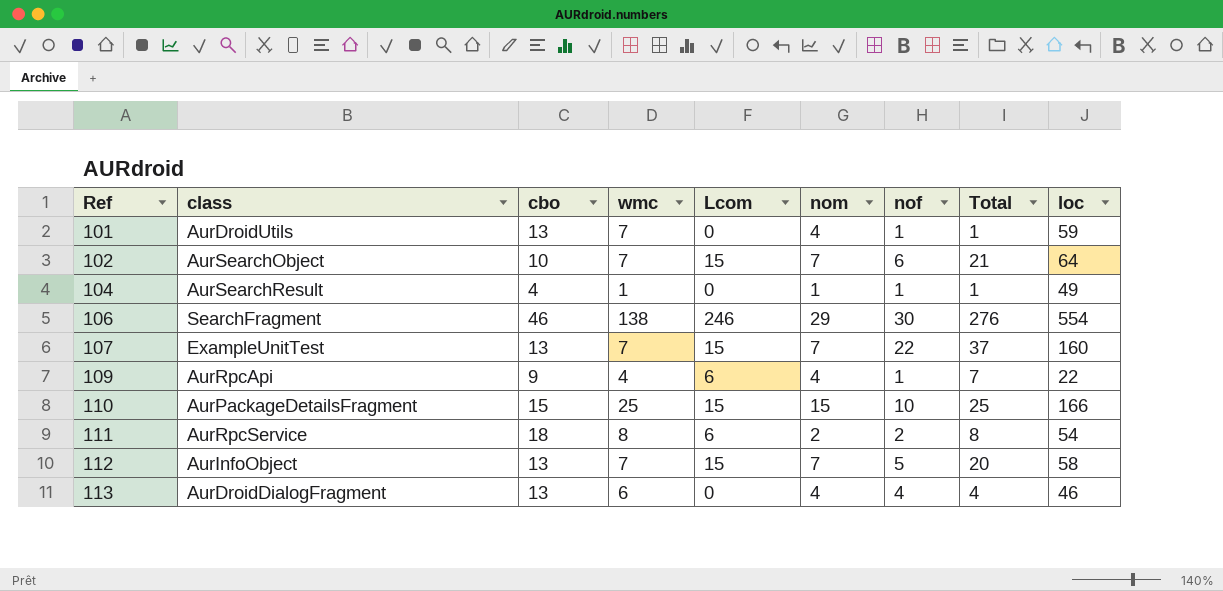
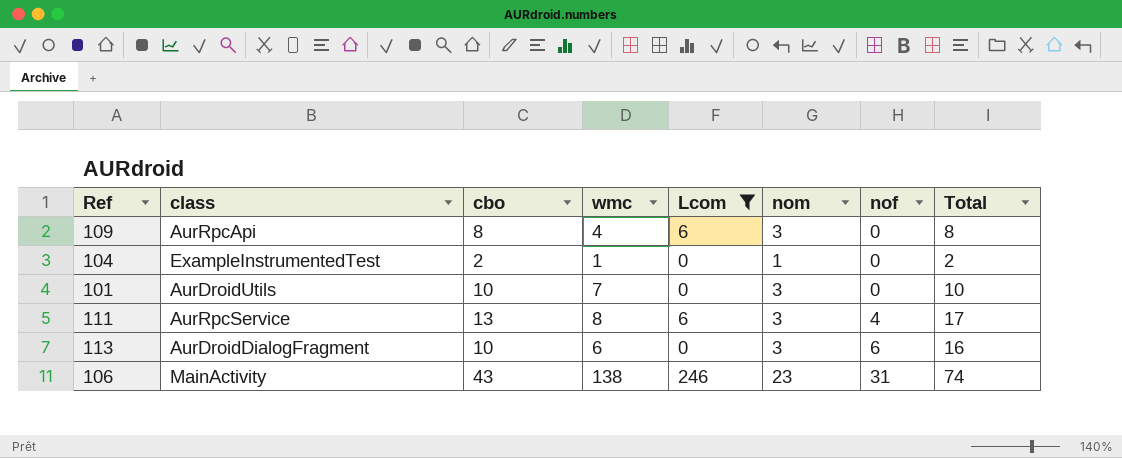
filter: none -> Lcom != 15
row order: Ref ascending -> nof ascending
column loc | position: 9 -> none
column Total | formula: [Lcom] + [nof] -> [cbo] + [nof]
109 | cbo: 9 -> 8
109 | nom: 4 -> 3
109 | nof: 1 -> 0
104 | class: AurSearchResult -> ExampleInstrumentedTest
104 | cbo: 4 -> 2
104 | nof: 1 -> 0
101 | cbo: 13 -> 10
101 | nom: 4 -> 3
101 | nof: 1 -> 0
111 | cbo: 18 -> 13
111 | nom: 2 -> 3
111 | nof: 2 -> 4
113 | cbo: 13 -> 10
113 | nom: 4 -> 3
113 | nof: 4 -> 6
106 | class: SearchFragment -> MainActivity
106 | cbo: 46 -> 43
106 | nom: 29 -> 23
106 | nof: 30 -> 31

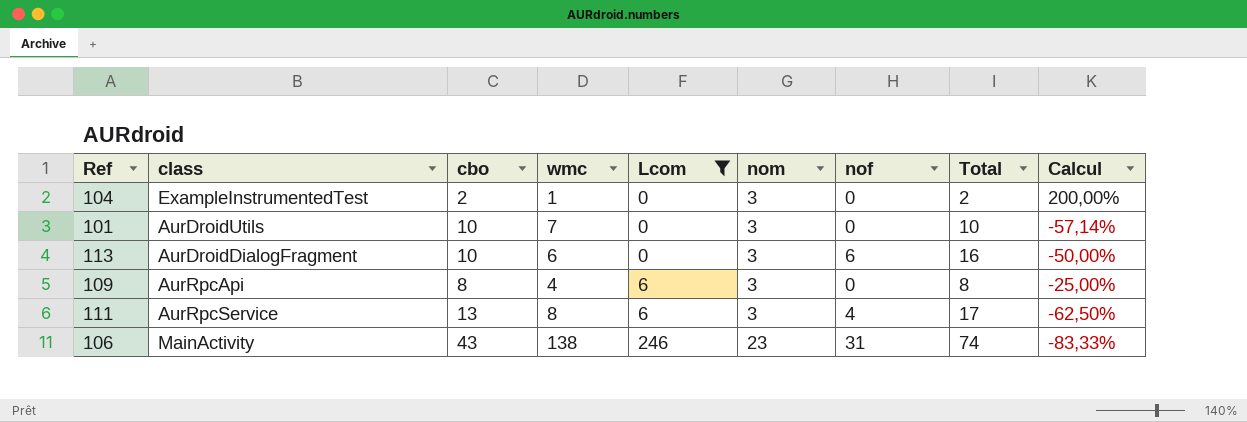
row order: nof ascending -> Lcom ascending
column Calcul | formula: none -> ([nom] - [wmc]) / [wmc]
104 | nom: 1 -> 3

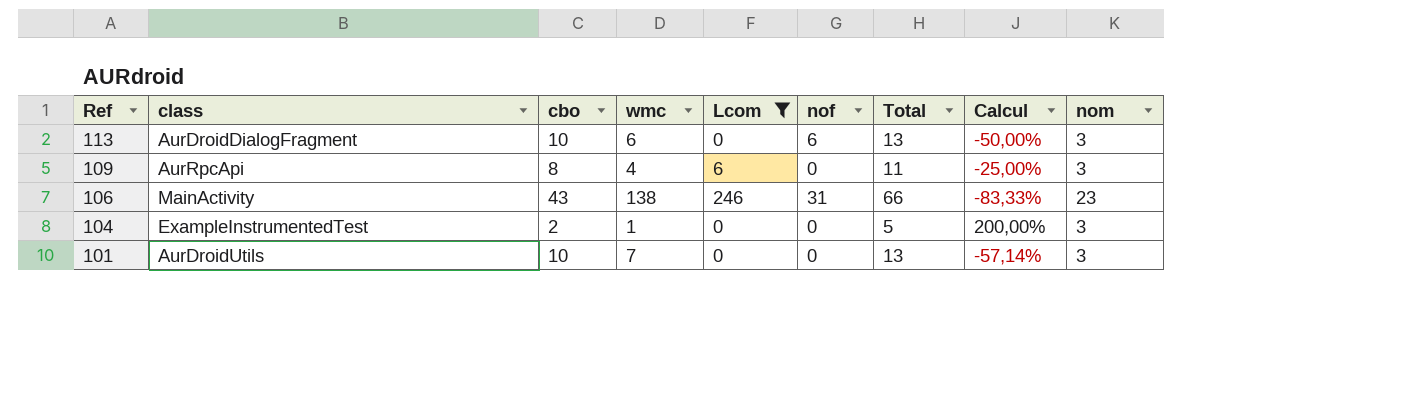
row order: Lcom ascending -> Ref descending
column Total | formula: [cbo] + [nof] -> [cbo] + [nom]
column nom | position: 6 -> 9
row 111: AurRpcService | 13 | 8 | 6 | 3 | 4 | 17 | -62,50% -> none

